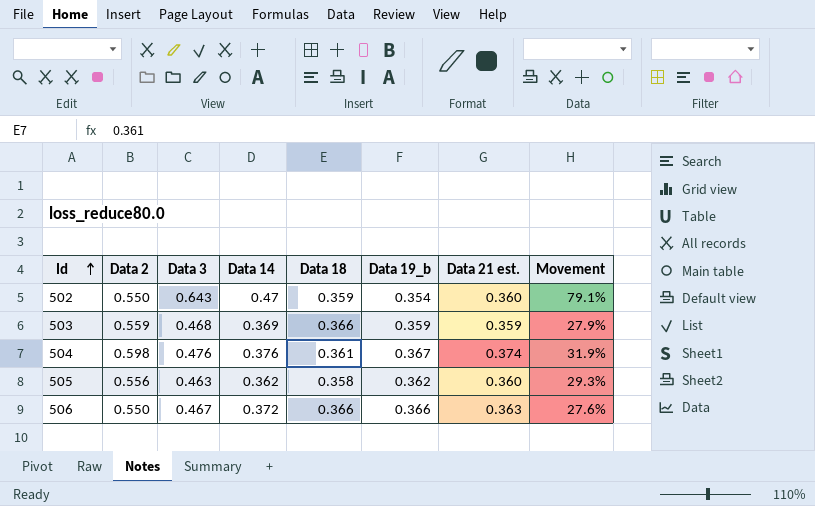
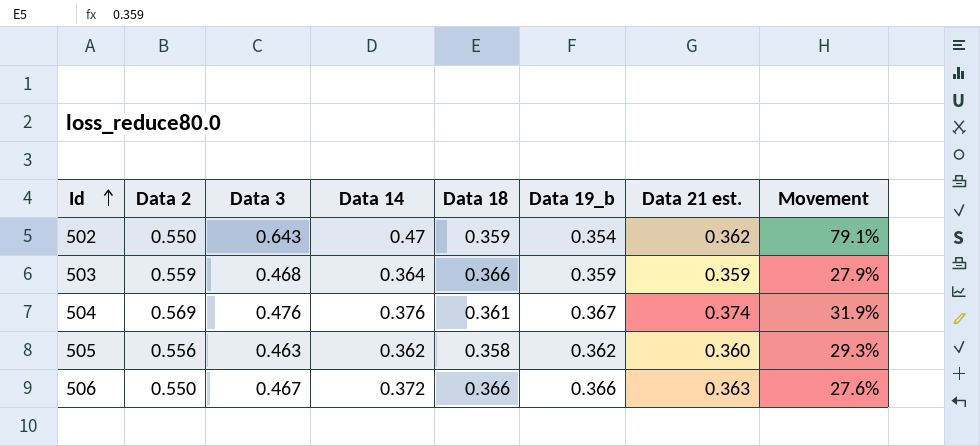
502 | Data 21 est.: 0.360 -> 0.362
503 | Data 14: 0.369 -> 0.364
504 | Data 2: 0.598 -> 0.569

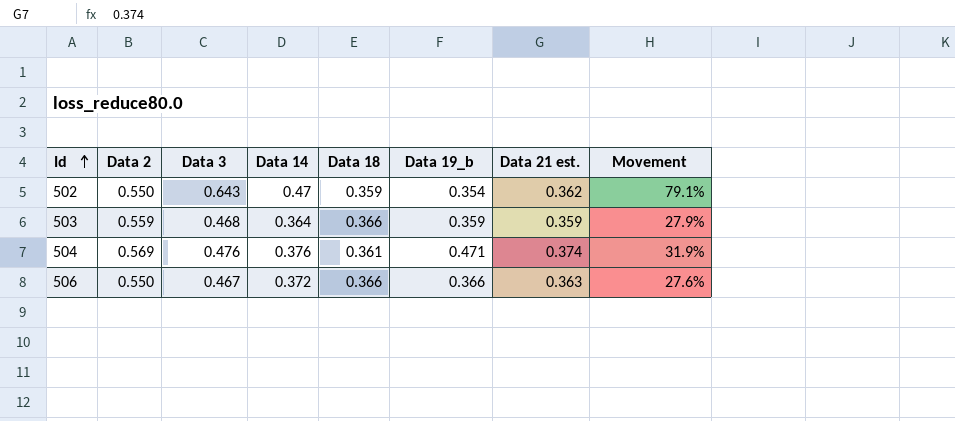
row 505: 0.556 | 0.463 | 0.362 | 0.358 | 0.362 | 0.360 | 29.3% -> none
504 | Data 19_b: 0.367 -> 0.471

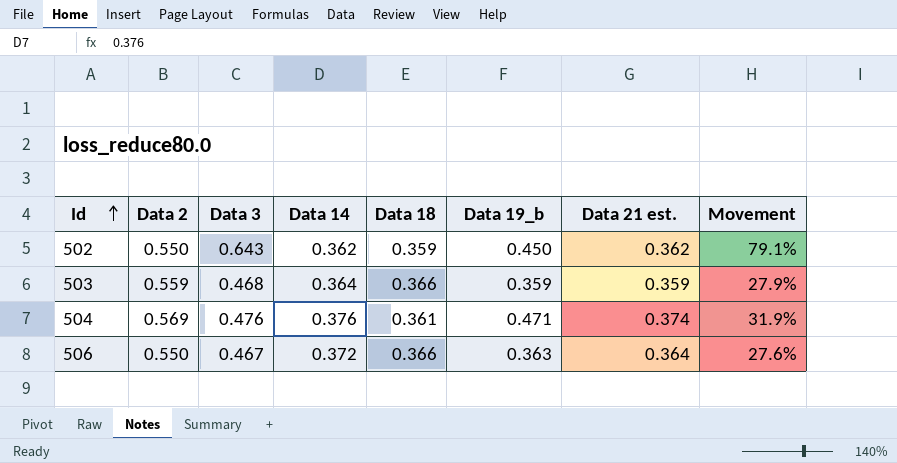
502 | Data 14: 0.47 -> 0.362
502 | Data 19_b: 0.354 -> 0.450
506 | Data 19_b: 0.366 -> 0.363
506 | Data 21 est.: 0.363 -> 0.364

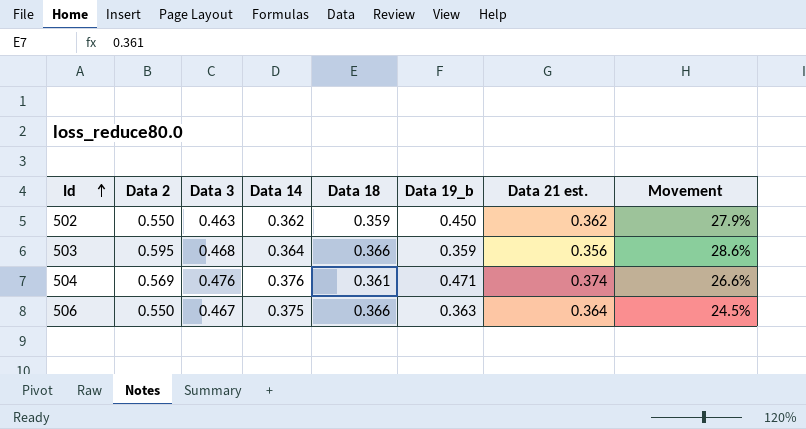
column Movement | formula: ([Data 3] - [Data 18]) / [Data 18] -> ([Data 3] - [Data 14]) / [Data 14]
502 | Data 3: 0.643 -> 0.463
503 | Data 2: 0.559 -> 0.595
503 | Data 21 est.: 0.359 -> 0.356
506 | Data 14: 0.372 -> 0.375

